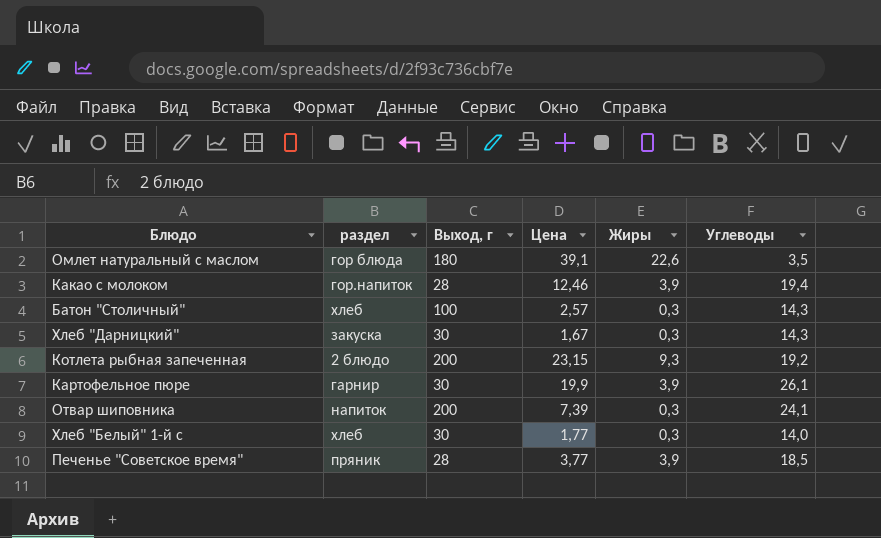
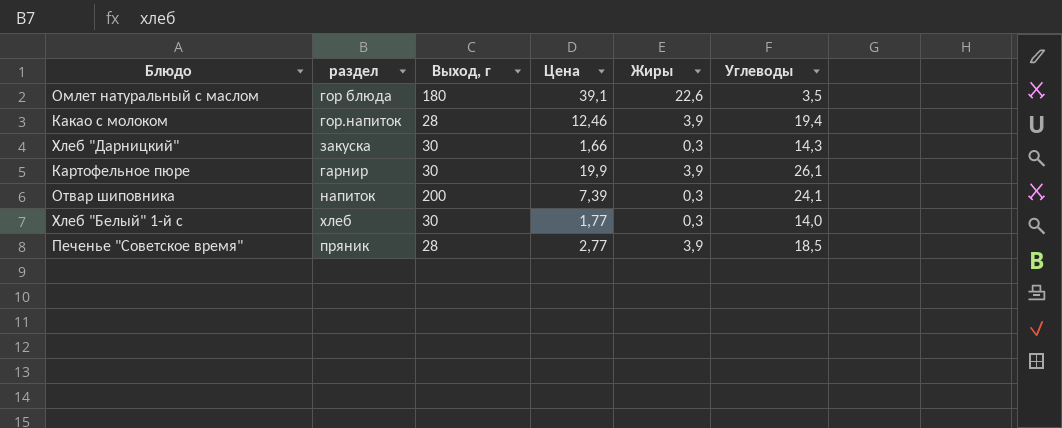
row Батон "Столичный": хлеб | 100 | 2,57 | 0,3 | 14,3 -> none
row Котлета рыбная запеченная: 2 блюдо | 200 | 23,15 | 9,3 | 19,2 -> none
Хлеб "Дарницкий" | Цена: 1,67 -> 1,66
Печенье "Советское время" | Цена: 3,77 -> 2,77

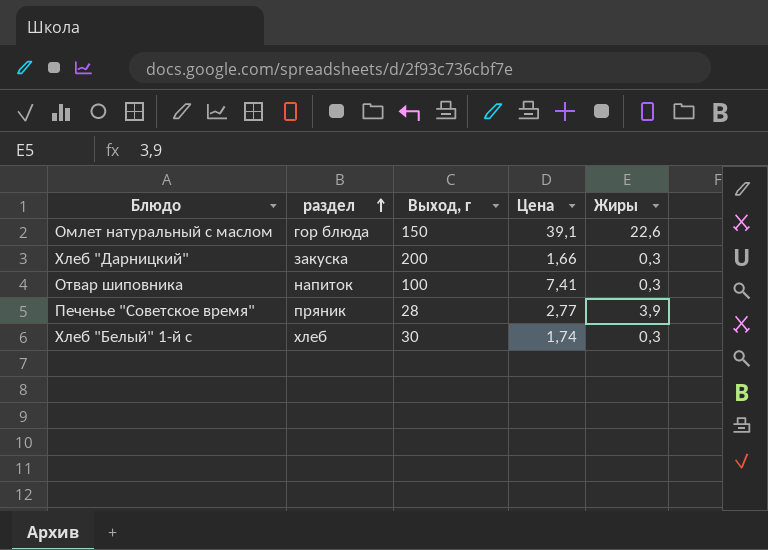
row order: none -> раздел ascending
column Углеводы | position: 6 -> none
row Какао с молоком: гор.напиток | 28 | 12,46 | 3,9 | 19,4 -> none
row Картофельное пюре: гарнир | 30 | 19,9 | 3,9 | 26,1 -> none
Омлет натуральный с маслом | Выход, г: 180 -> 150
Хлеб "Дарницкий" | Выход, г: 30 -> 200
Отвар шиповника | Выход, г: 200 -> 100
Отвар шиповника | Цена: 7,39 -> 7,41
Хлеб "Белый" 1-й с | Цена: 1,77 -> 1,74

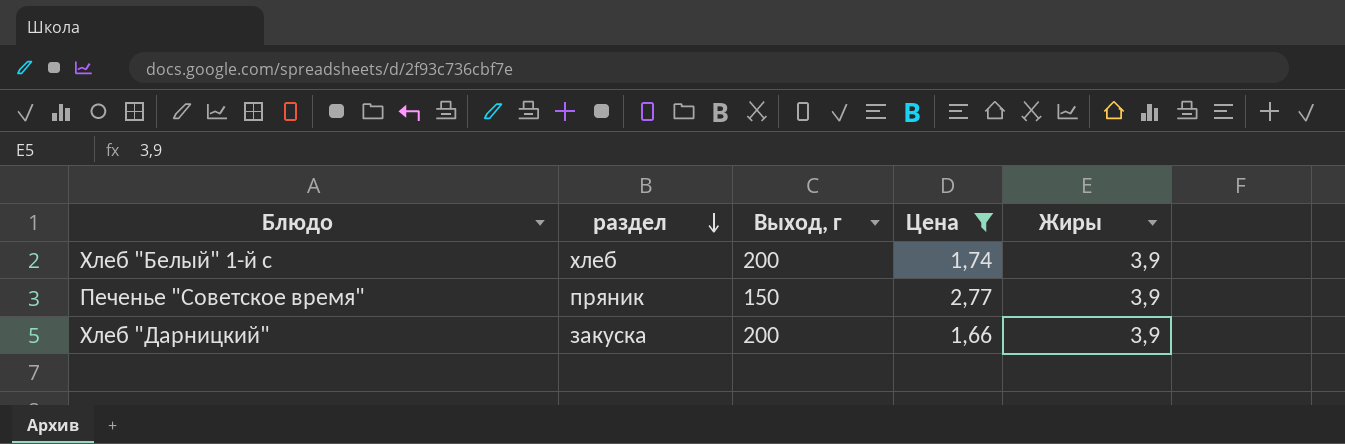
filter: none -> Цена <= 2,77
row order: раздел ascending -> раздел descending
Хлеб "Белый" 1-й с | Выход, г: 30 -> 200
Хлеб "Белый" 1-й с | Жиры: 0,3 -> 3,9
Печенье "Советское время" | Выход, г: 28 -> 150
Хлеб "Дарницкий" | Жиры: 0,3 -> 3,9

